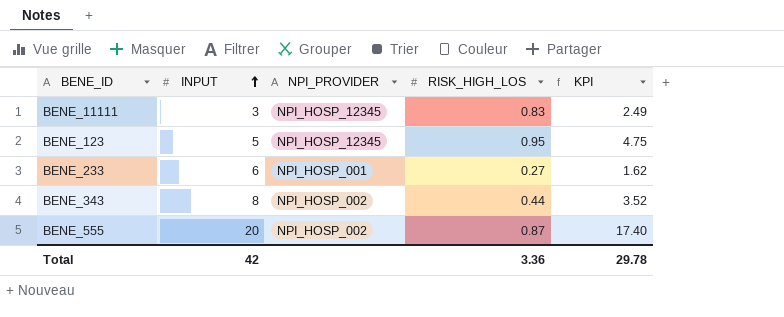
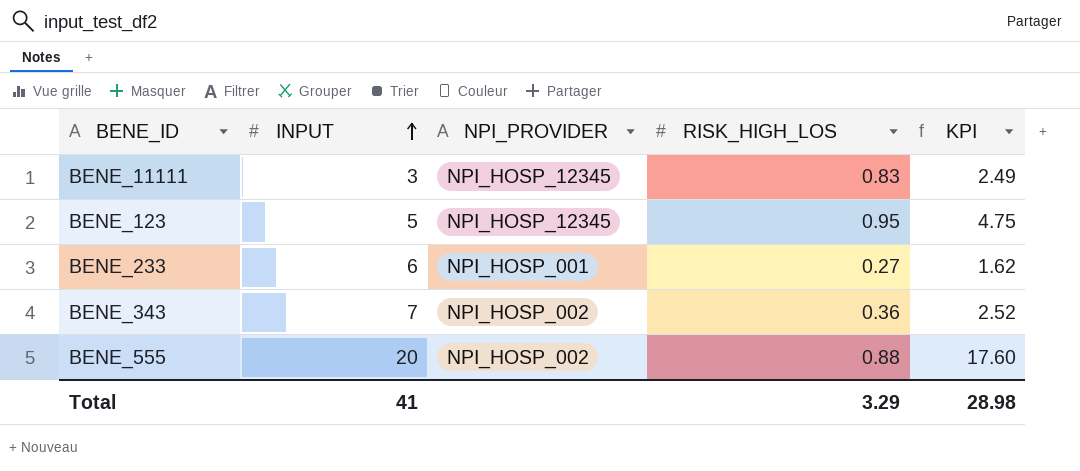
BENE_343 | INPUT: 8 -> 7
BENE_343 | RISK_HIGH_LOS: 0.44 -> 0.36
BENE_343 | KPI: 3.52 -> 2.52
BENE_555 | RISK_HIGH_LOS: 0.87 -> 0.88
BENE_555 | KPI: 17.40 -> 17.60
Total | INPUT: 42 -> 41
Total | RISK_HIGH_LOS: 3.36 -> 3.29
Total | KPI: 29.78 -> 28.98

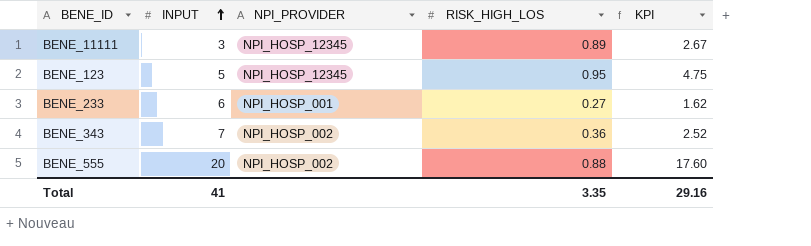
BENE_11111 | RISK_HIGH_LOS: 0.83 -> 0.89
BENE_11111 | KPI: 2.49 -> 2.67
Total | RISK_HIGH_LOS: 3.29 -> 3.35
Total | KPI: 28.98 -> 29.16

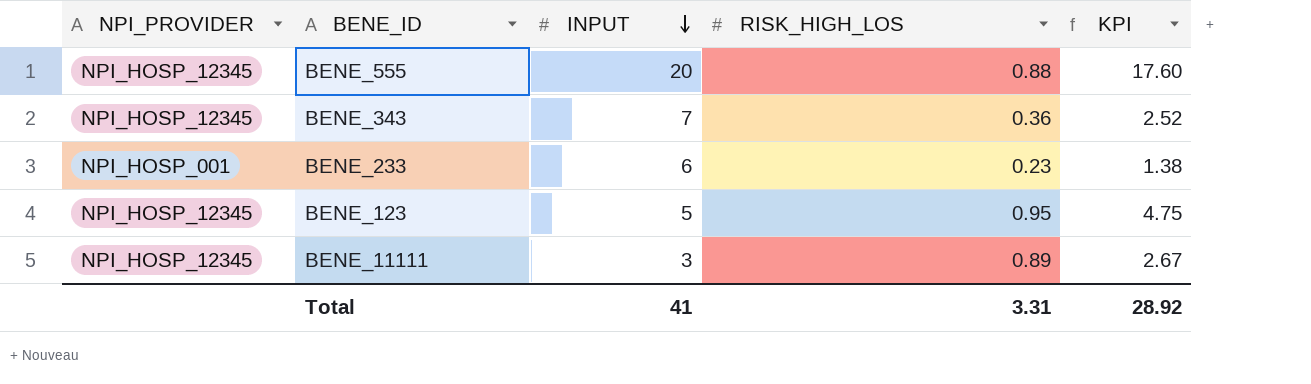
row order: INPUT ascending -> INPUT descending
column NPI_PROVIDER | position: 3 -> 1
BENE_555 | NPI_PROVIDER: NPI_HOSP_002 -> NPI_HOSP_12345
BENE_343 | NPI_PROVIDER: NPI_HOSP_002 -> NPI_HOSP_12345
BENE_233 | RISK_HIGH_LOS: 0.27 -> 0.23
BENE_233 | KPI: 1.62 -> 1.38
Total | RISK_HIGH_LOS: 3.35 -> 3.31
Total | KPI: 29.16 -> 28.92

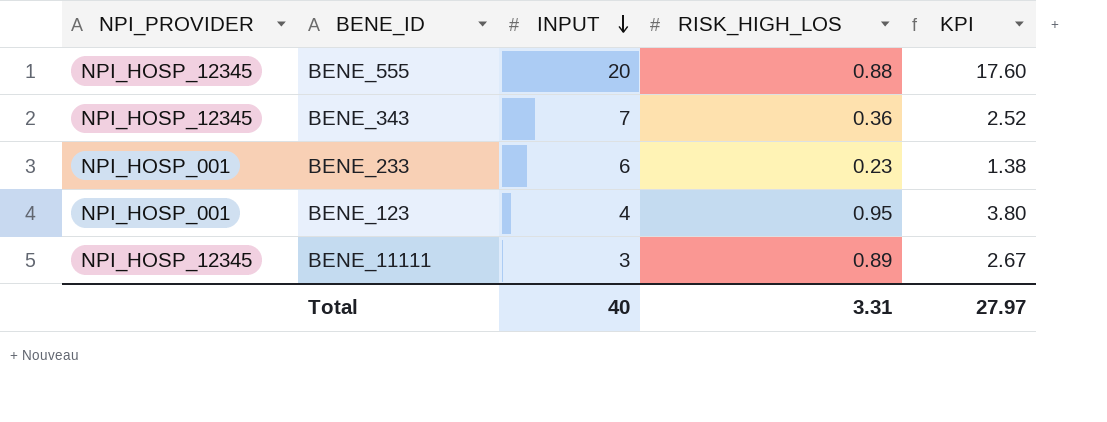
BENE_123 | NPI_PROVIDER: NPI_HOSP_12345 -> NPI_HOSP_001
BENE_123 | INPUT: 5 -> 4
BENE_123 | KPI: 4.75 -> 3.80
Total | INPUT: 41 -> 40
Total | KPI: 28.92 -> 27.97

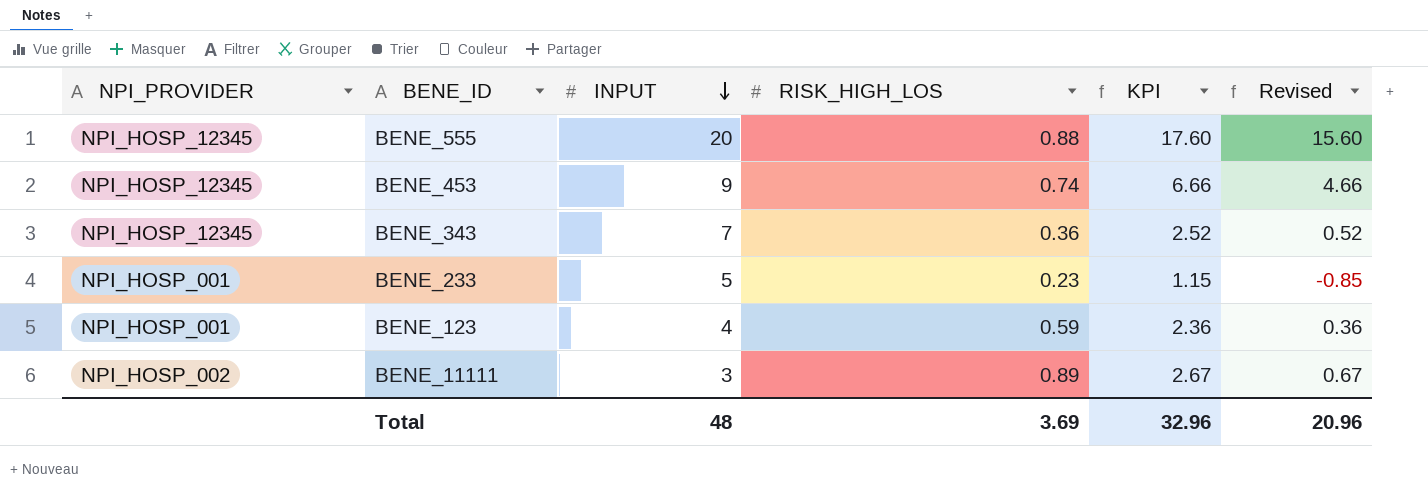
column Revised | formula: none -> [KPI] - 2
row BENE_453: none -> NPI_HOSP_12345 | 9 | 0.74 | 6.66 | 4.66
BENE_233 | INPUT: 6 -> 5
BENE_233 | KPI: 1.38 -> 1.15
BENE_123 | RISK_HIGH_LOS: 0.95 -> 0.59
BENE_123 | KPI: 3.80 -> 2.36
BENE_11111 | NPI_PROVIDER: NPI_HOSP_12345 -> NPI_HOSP_002
Total | INPUT: 40 -> 48
Total | RISK_HIGH_LOS: 3.31 -> 3.69
Total | KPI: 27.97 -> 32.96

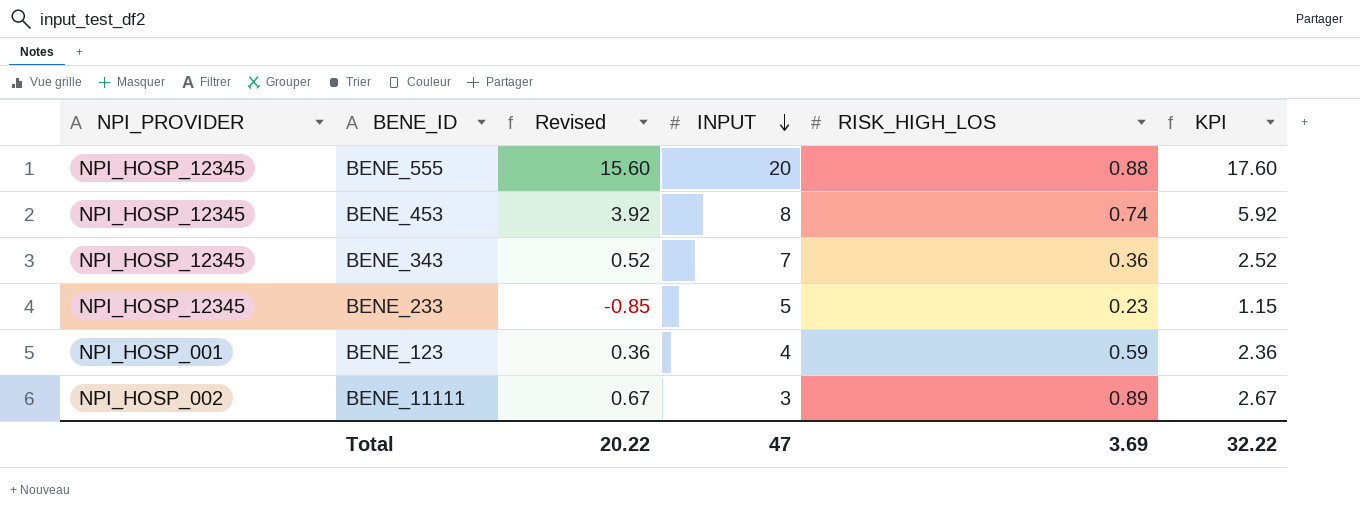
column Revised | position: 6 -> 3
BENE_453 | Revised: 4.66 -> 3.92
BENE_453 | INPUT: 9 -> 8
BENE_453 | KPI: 6.66 -> 5.92
BENE_233 | NPI_PROVIDER: NPI_HOSP_001 -> NPI_HOSP_12345
Total | Revised: 20.96 -> 20.22
Total | INPUT: 48 -> 47
Total | KPI: 32.96 -> 32.22

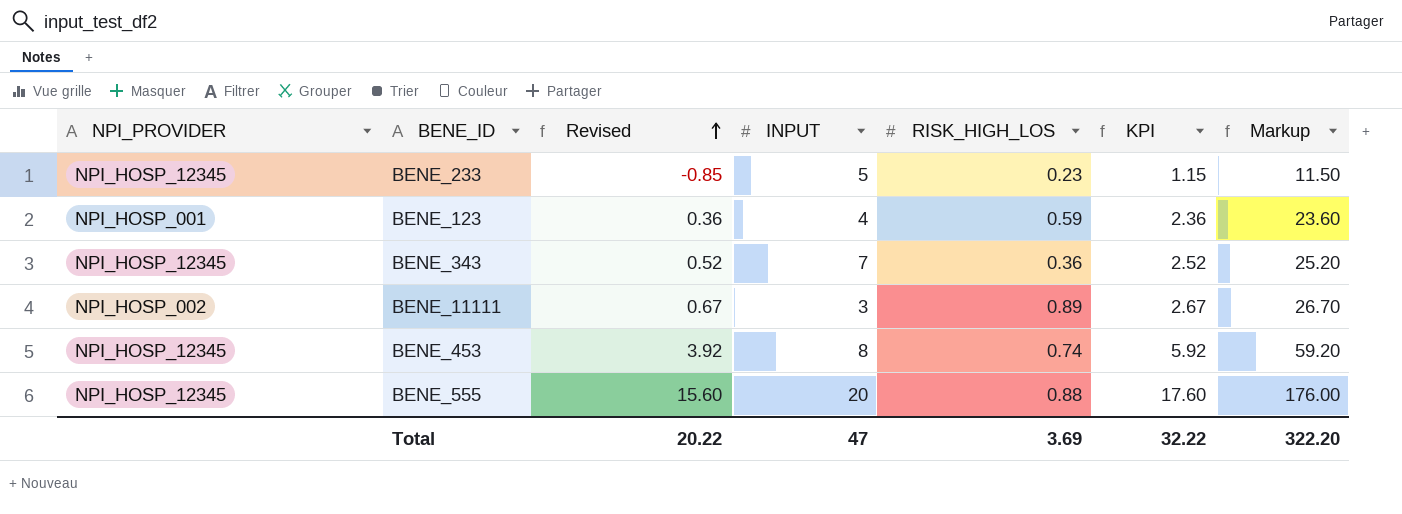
row order: INPUT descending -> Revised ascending
column Markup | formula: none -> [KPI] * 10

